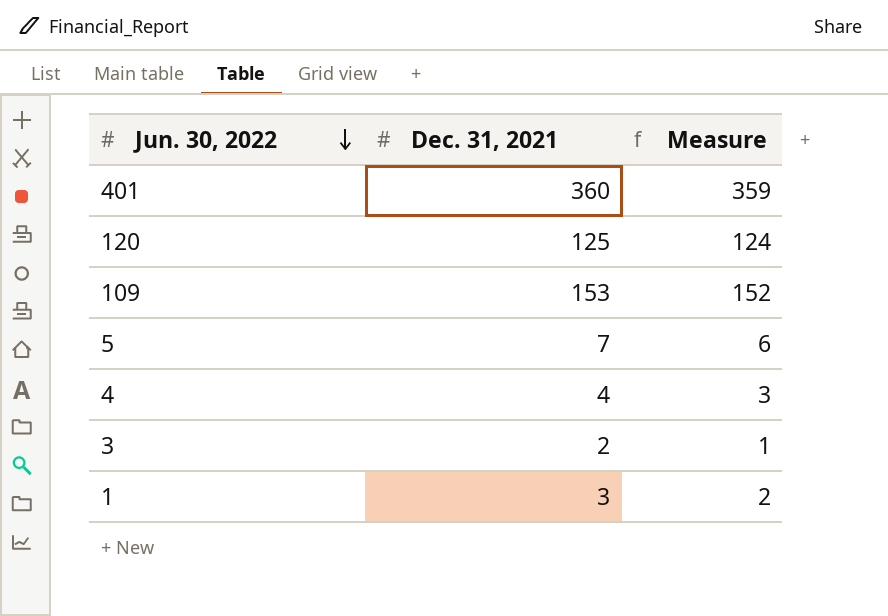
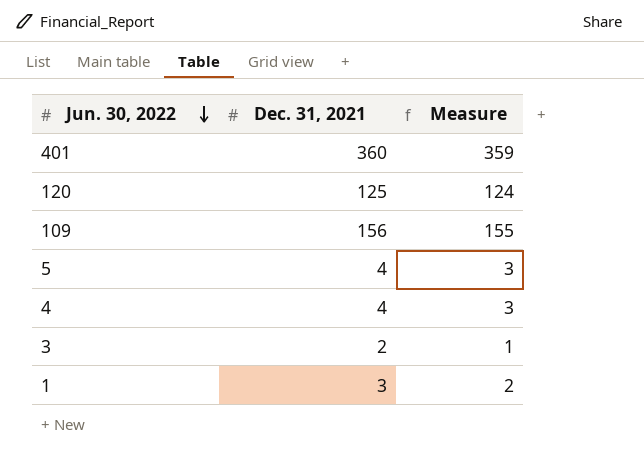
109 | Dec. 31, 2021: 153 -> 156
109 | Measure: 152 -> 155
5 | Dec. 31, 2021: 7 -> 4
5 | Measure: 6 -> 3

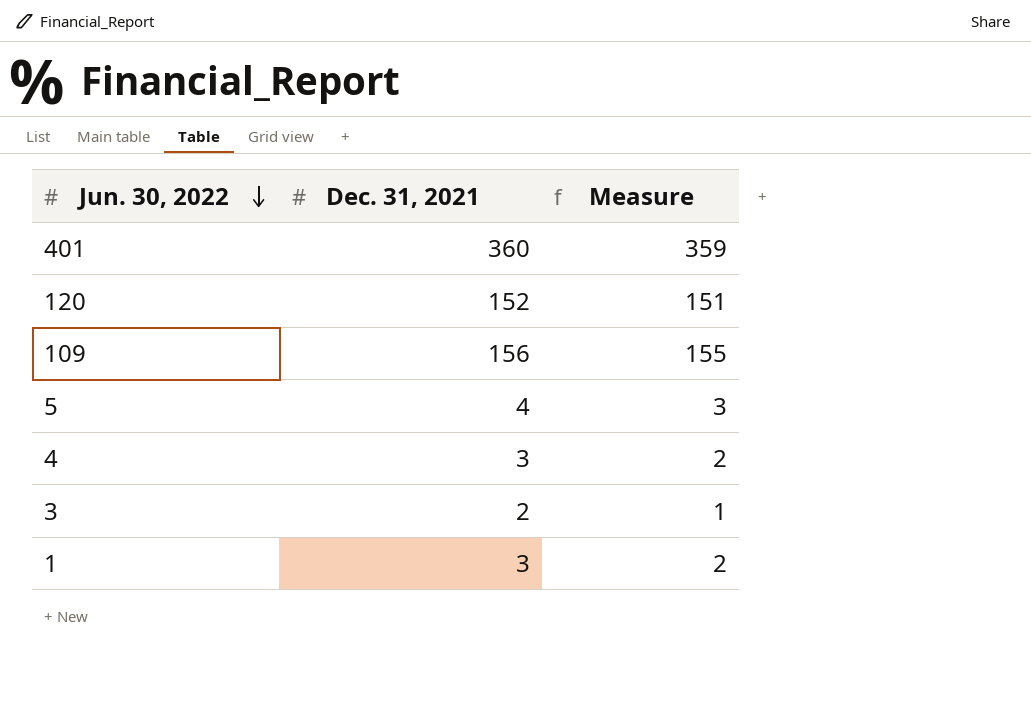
120 | Dec. 31, 2021: 125 -> 152
120 | Measure: 124 -> 151
4 | Dec. 31, 2021: 4 -> 3
4 | Measure: 3 -> 2

